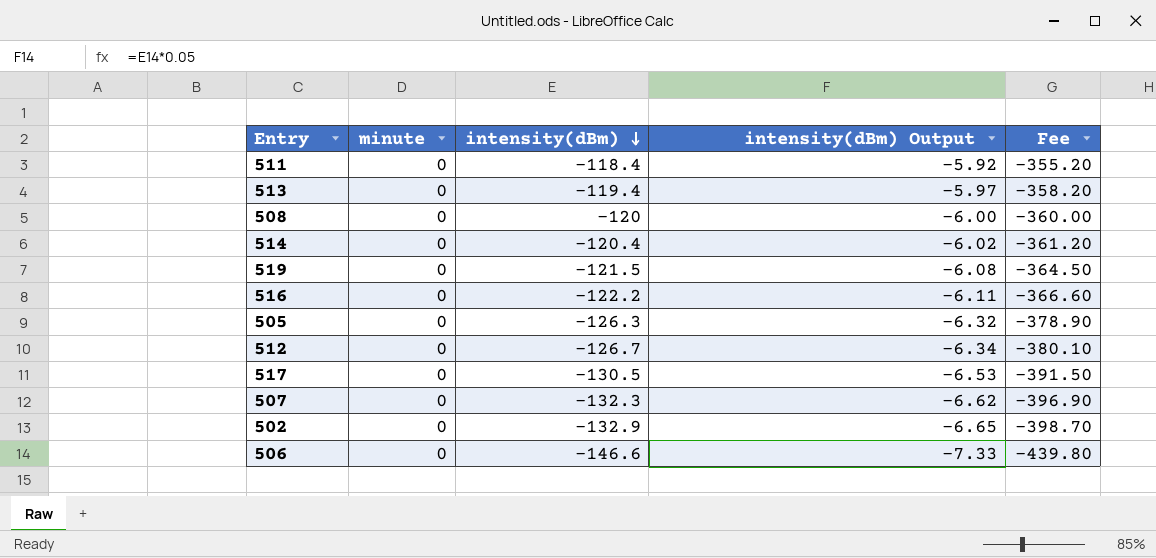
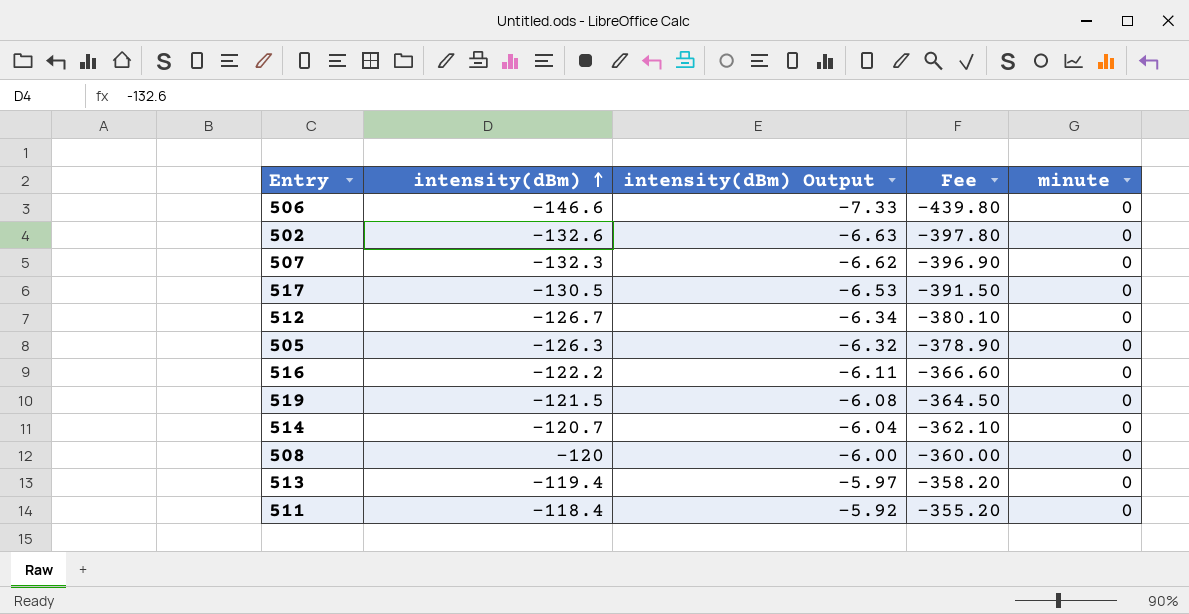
row order: intensity(dBm) descending -> intensity(dBm) ascending
column minute | position: 2 -> 5
502 | intensity(dBm): -132.9 -> -132.6
502 | intensity(dBm) Output: -6.65 -> -6.63
502 | Fee: -398.70 -> -397.80
514 | intensity(dBm): -120.4 -> -120.7
514 | intensity(dBm) Output: -6.02 -> -6.04
514 | Fee: -361.20 -> -362.10

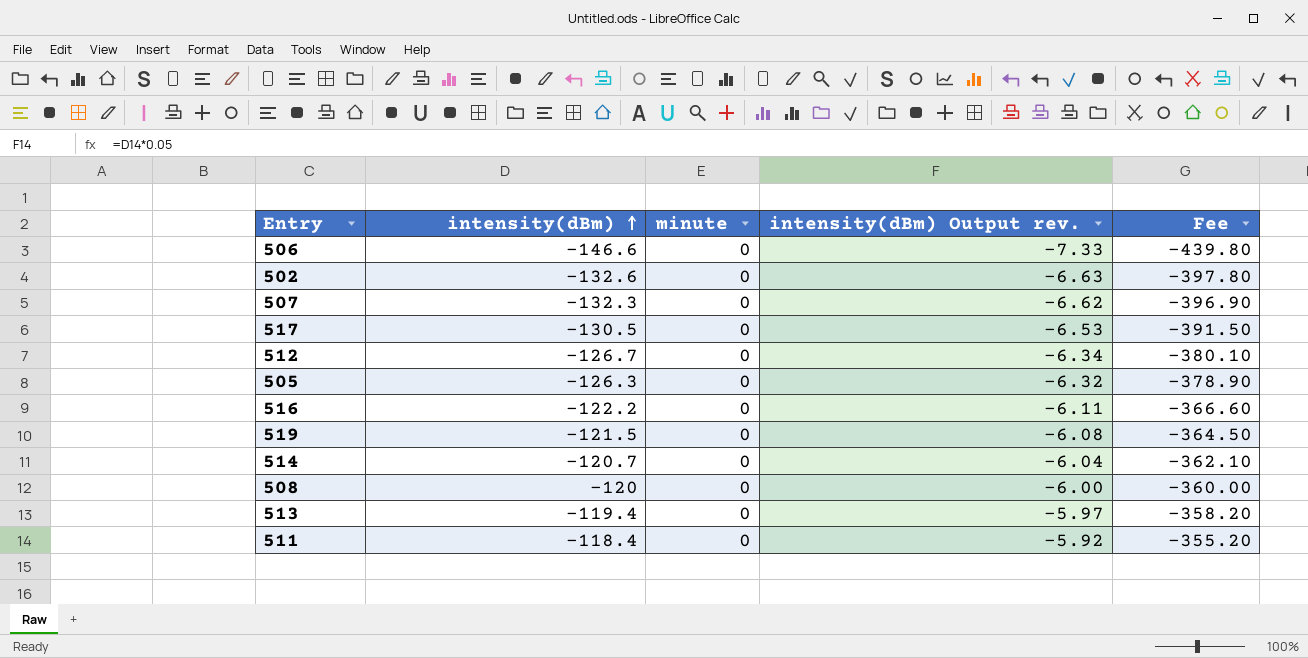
column minute | position: 5 -> 3
column name: intensity(dBm) Output -> intensity(dBm) Output rev.

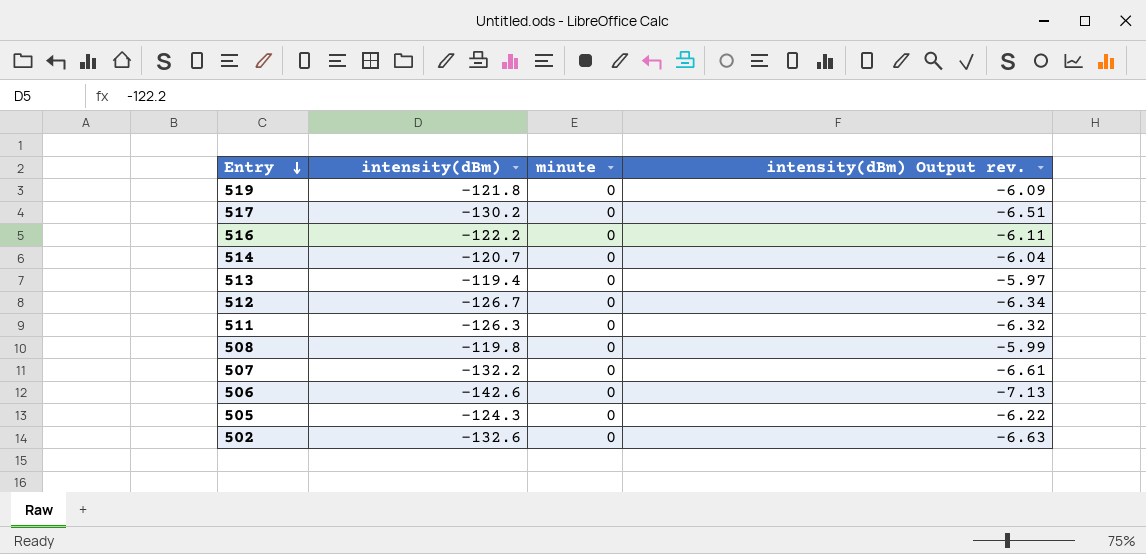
row order: intensity(dBm) ascending -> Entry descending
column Fee | formula: [intensity(dBm)] * 3 -> none
519 | intensity(dBm): -121.5 -> -121.8
519 | intensity(dBm) Output rev.: -6.08 -> -6.09
517 | intensity(dBm): -130.5 -> -130.2
517 | intensity(dBm) Output rev.: -6.53 -> -6.51
511 | intensity(dBm): -118.4 -> -126.3
511 | intensity(dBm) Output rev.: -5.92 -> -6.32
508 | intensity(dBm): -120 -> -119.8
508 | intensity(dBm) Output rev.: -6.00 -> -5.99
507 | intensity(dBm): -132.3 -> -132.2
507 | intensity(dBm) Output rev.: -6.62 -> -6.61
506 | intensity(dBm): -146.6 -> -142.6
506 | intensity(dBm) Output rev.: -7.33 -> -7.13
505 | intensity(dBm): -126.3 -> -124.3
505 | intensity(dBm) Output rev.: -6.32 -> -6.22

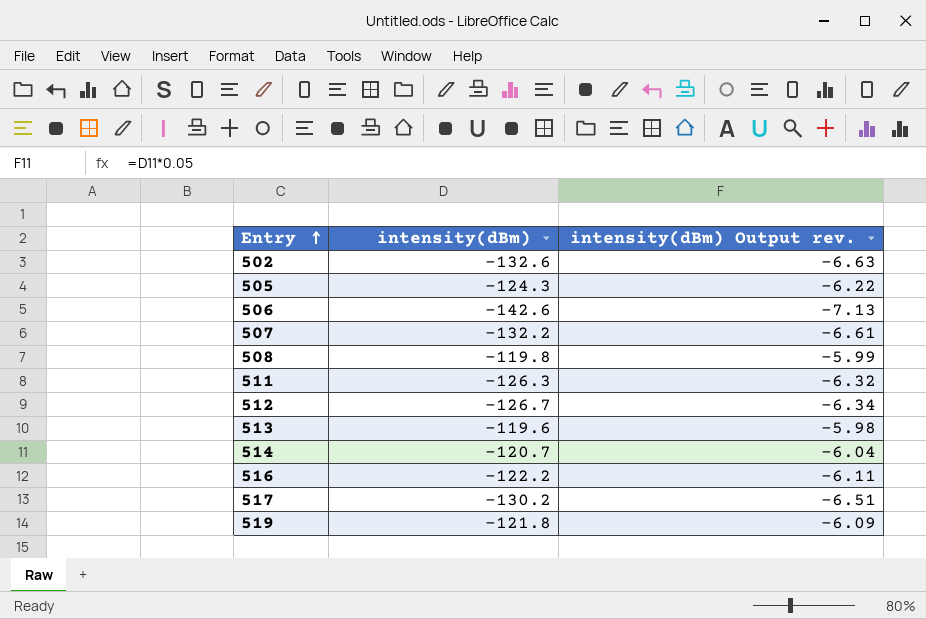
row order: Entry descending -> Entry ascending
column minute | position: 3 -> none
513 | intensity(dBm): -119.4 -> -119.6
513 | intensity(dBm) Output rev.: -5.97 -> -5.98

